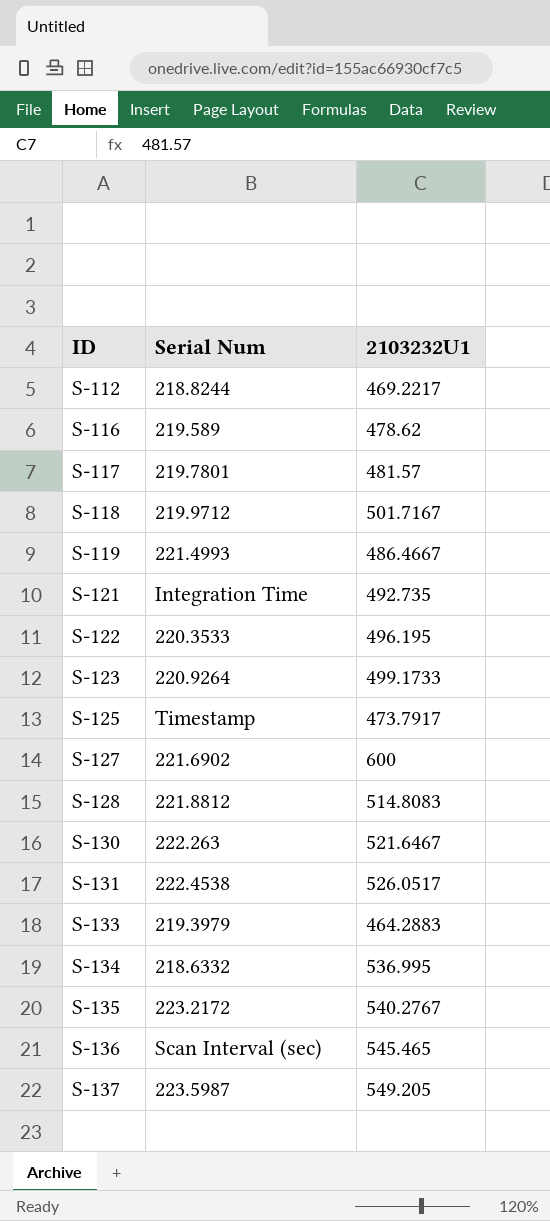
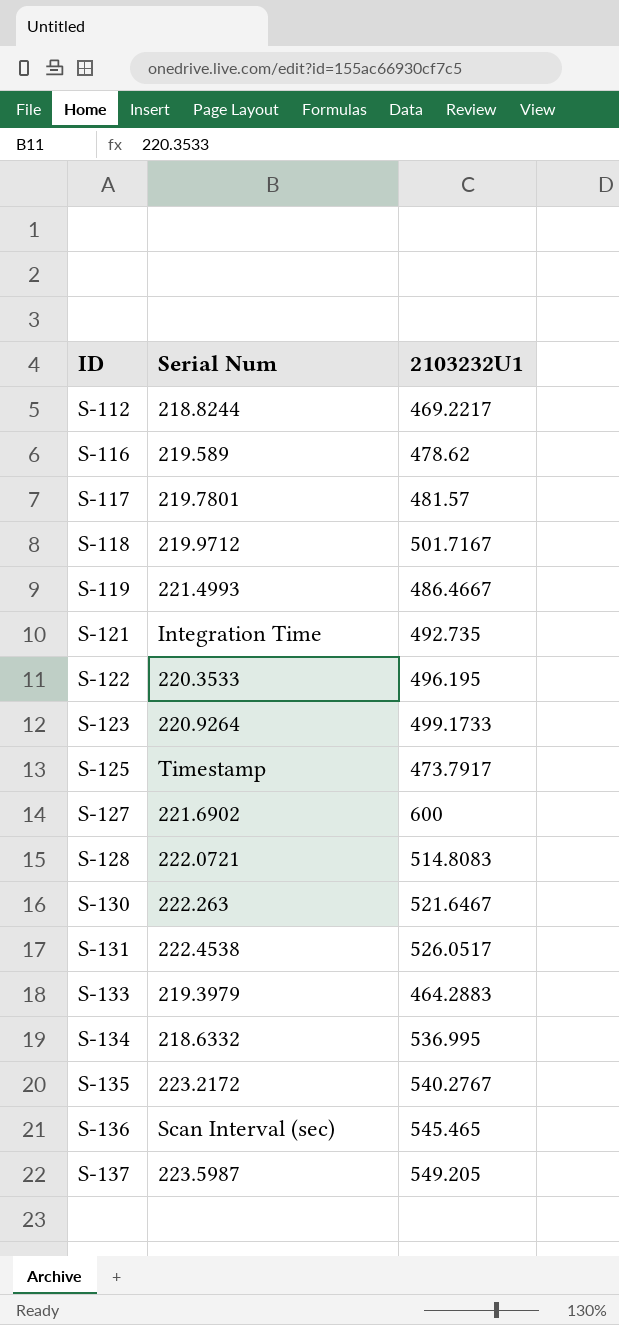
S-128 | Serial Num: 221.8812 -> 222.0721

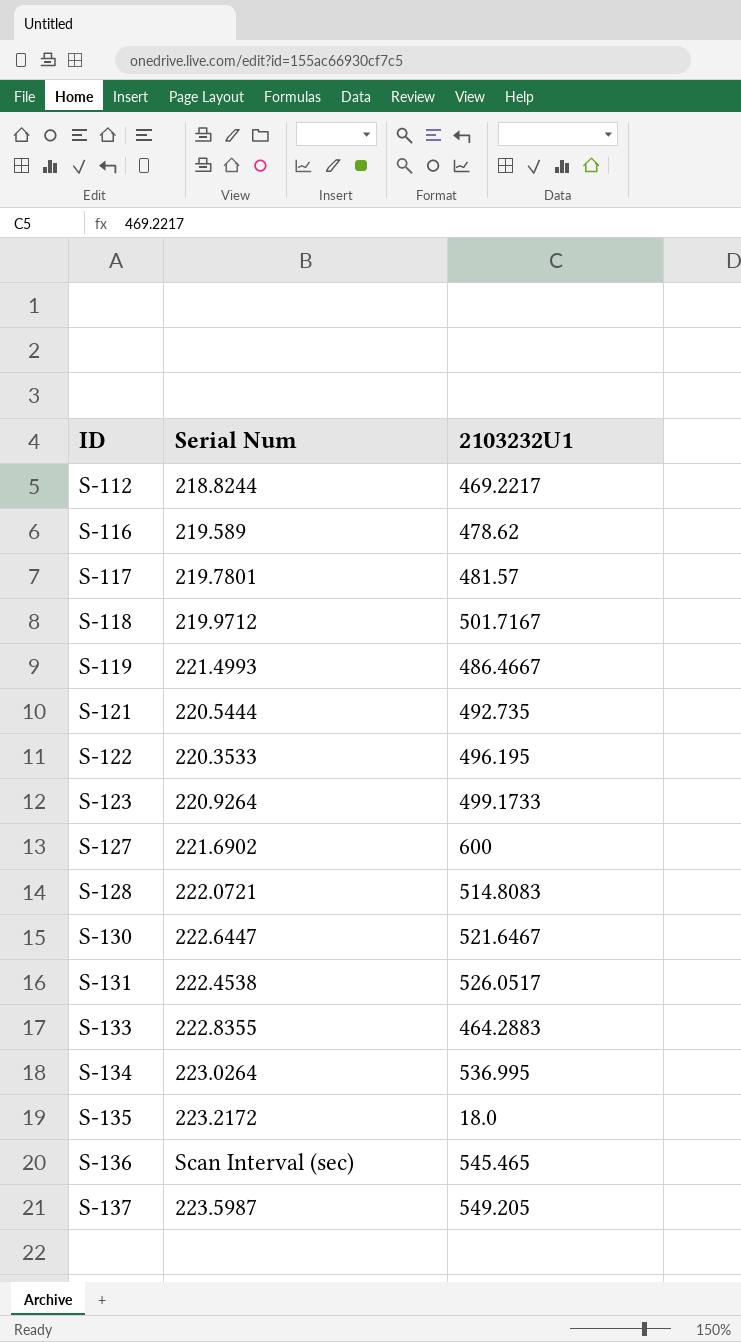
row S-125: Timestamp | 473.7917 -> none
S-121 | Serial Num: Integration Time -> 220.5444
S-130 | Serial Num: 222.263 -> 222.6447
S-133 | Serial Num: 219.3979 -> 222.8355
S-134 | Serial Num: 218.6332 -> 223.0264
S-135 | 2103232U1: 540.2767 -> 18.0

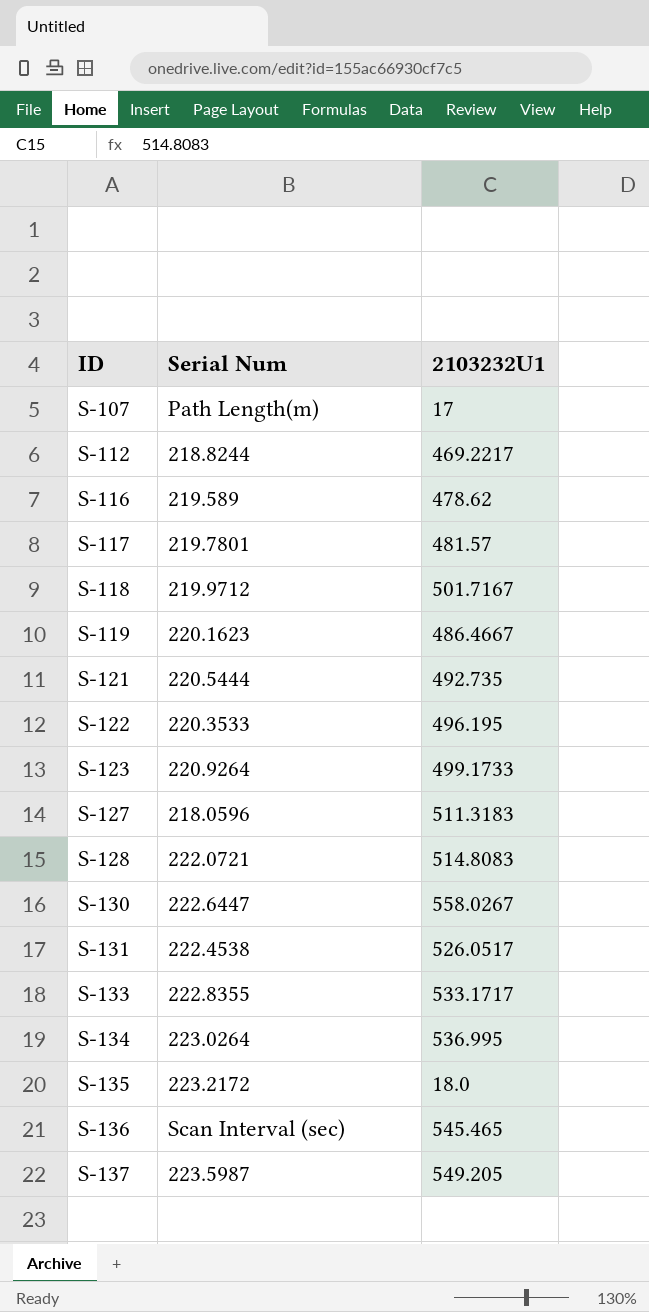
row S-107: none -> Path Length(m) | 17
S-119 | Serial Num: 221.4993 -> 220.1623
S-127 | Serial Num: 221.6902 -> 218.0596
S-127 | 2103232U1: 600 -> 511.3183
S-130 | 2103232U1: 521.6467 -> 558.0267
S-133 | 2103232U1: 464.2883 -> 533.1717

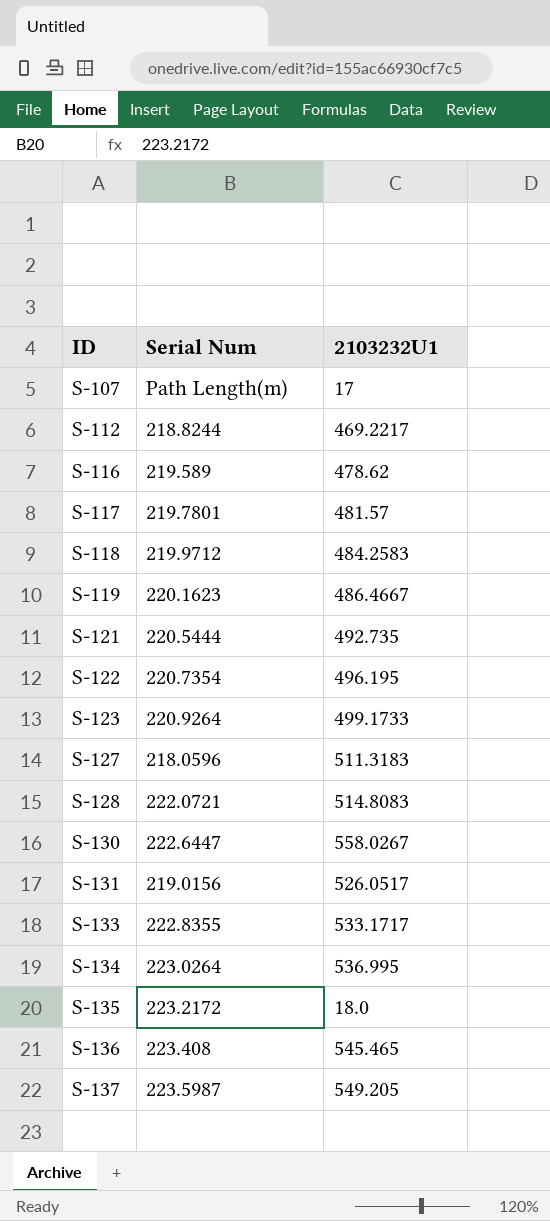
S-118 | 2103232U1: 501.7167 -> 484.2583
S-122 | Serial Num: 220.3533 -> 220.7354
S-131 | Serial Num: 222.4538 -> 219.0156
S-136 | Serial Num: Scan Interval (sec) -> 223.408

